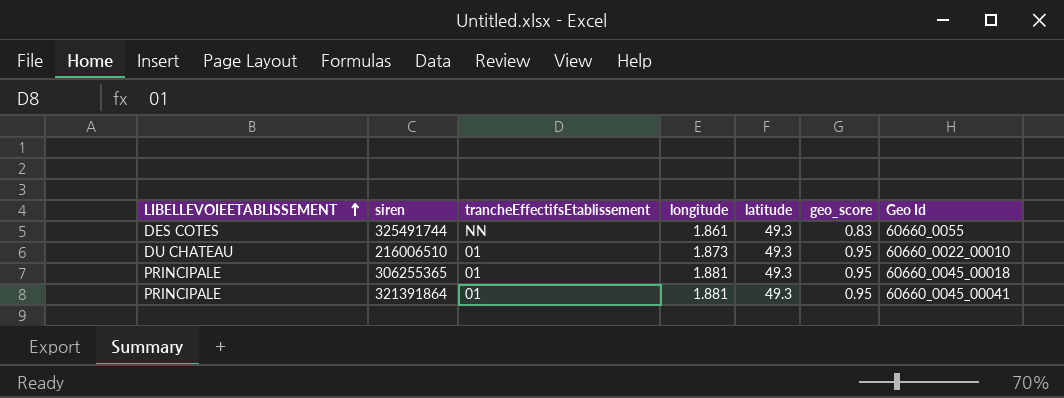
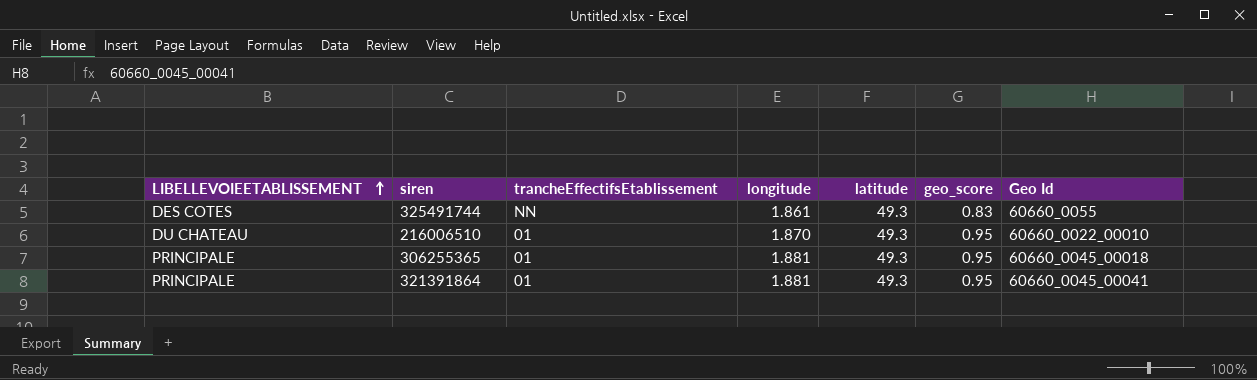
216006510 | longitude: 1.873 -> 1.870

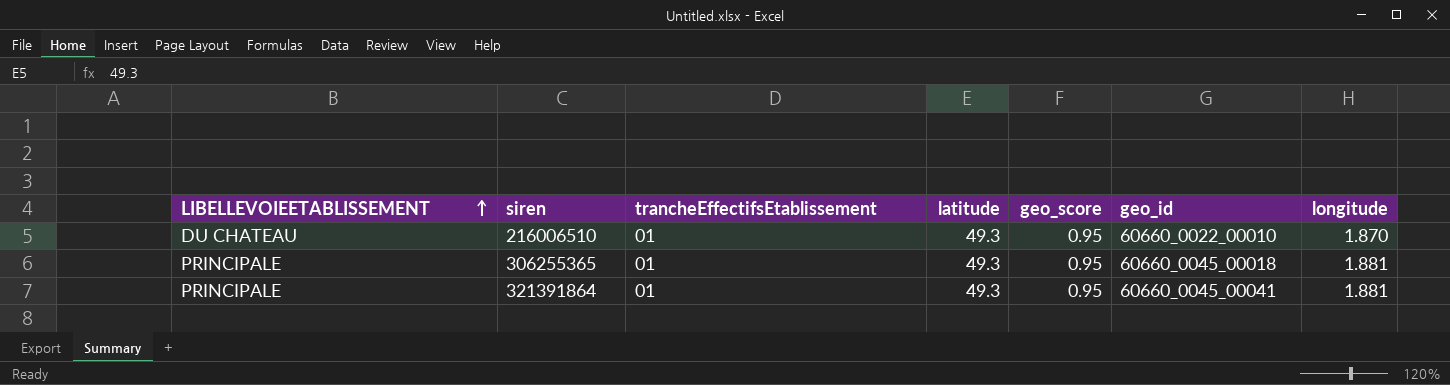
column name: Geo Id -> geo_id
column longitude | position: 4 -> 7
row 325491744: DES COTES | NN | 1.861 | 49.3 | 0.83 | 60660_0055 -> none

